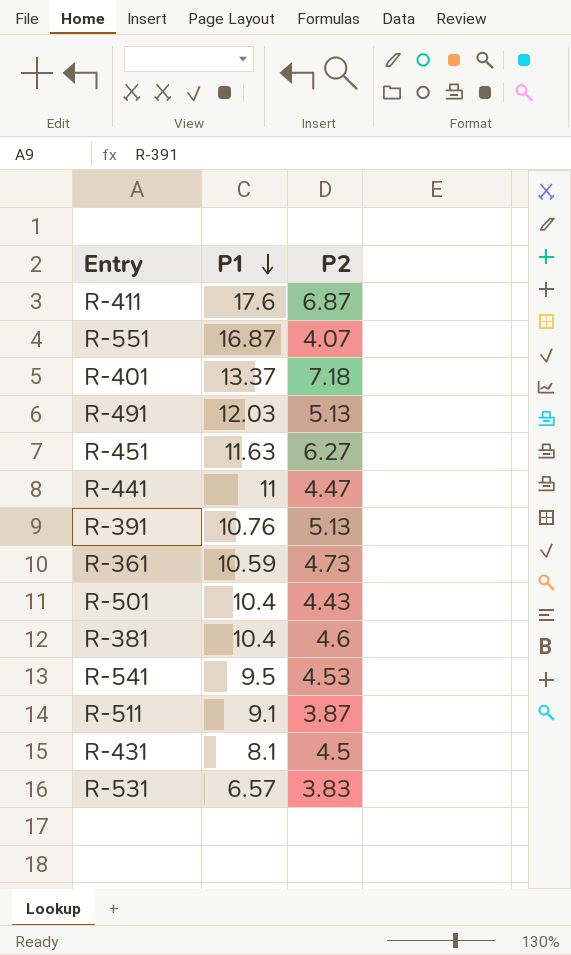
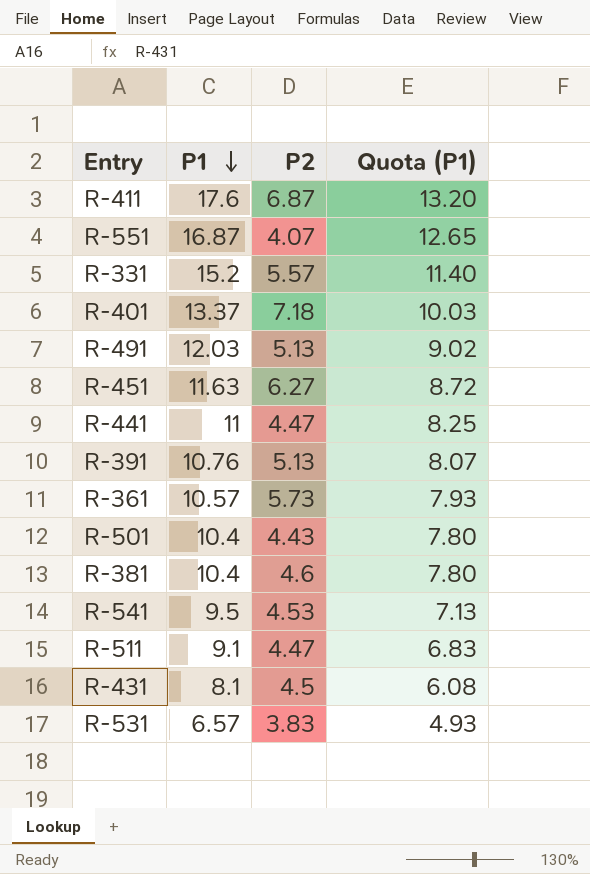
column Quota (P1) | formula: none -> [P1] * 0.75
row R-331: none -> 15.2 | 5.57 | 11.40
R-361 | P1: 10.59 -> 10.57
R-361 | P2: 4.73 -> 5.73
R-511 | P2: 3.87 -> 4.47

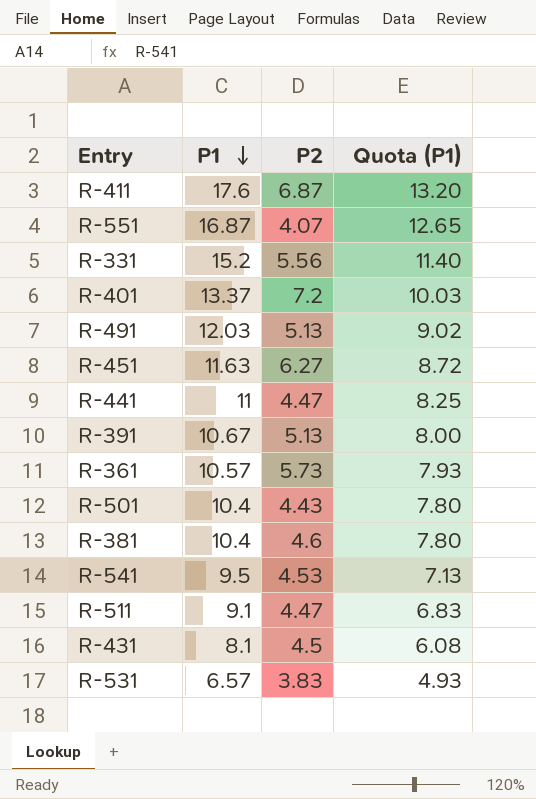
R-331 | P2: 5.57 -> 5.56
R-401 | P2: 7.18 -> 7.2
R-391 | P1: 10.76 -> 10.67
R-391 | Quota (P1): 8.07 -> 8.00

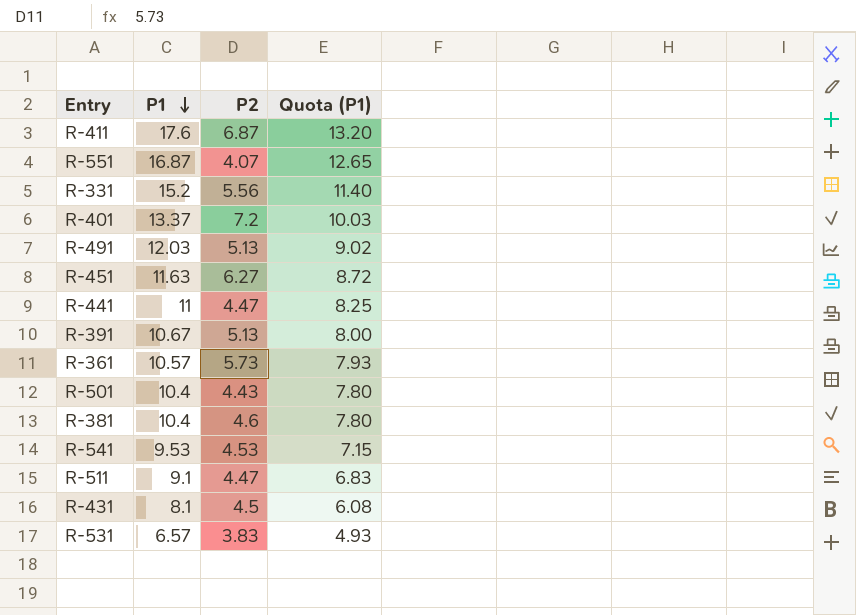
R-541 | P1: 9.5 -> 9.53
R-541 | Quota (P1): 7.13 -> 7.15

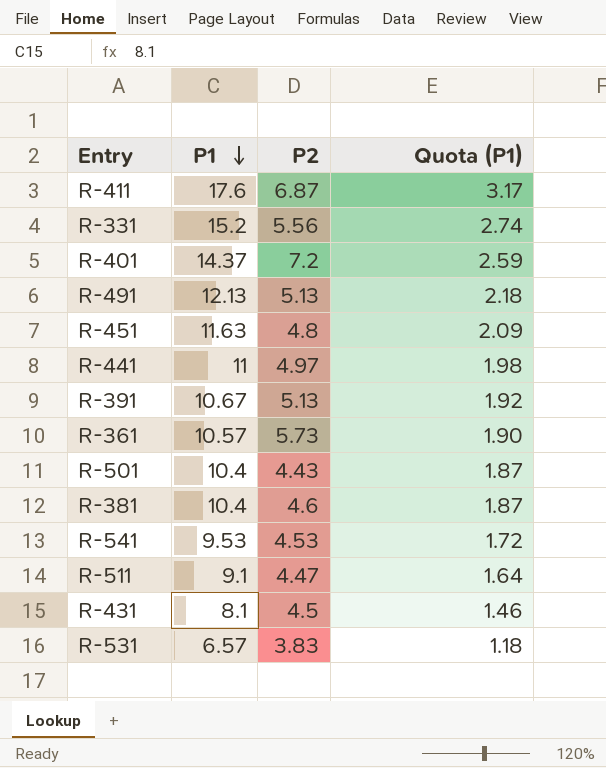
column Quota (P1) | formula: [P1] * 0.75 -> [P1] * 0.18
row R-551: 16.87 | 4.07 | 12.65 -> none
R-401 | P1: 13.37 -> 14.37
R-491 | P1: 12.03 -> 12.13
R-451 | P2: 6.27 -> 4.8
R-441 | P2: 4.47 -> 4.97

